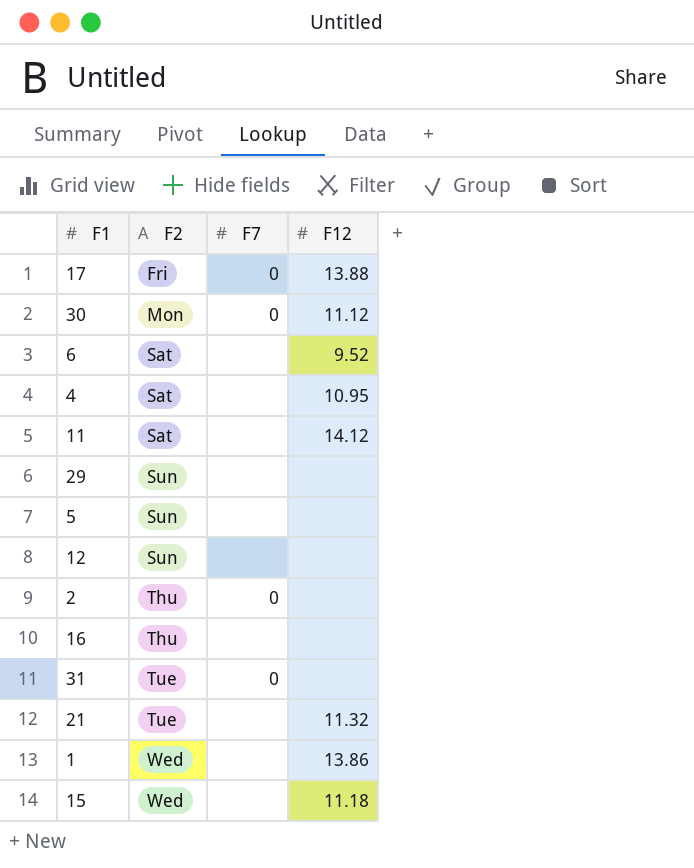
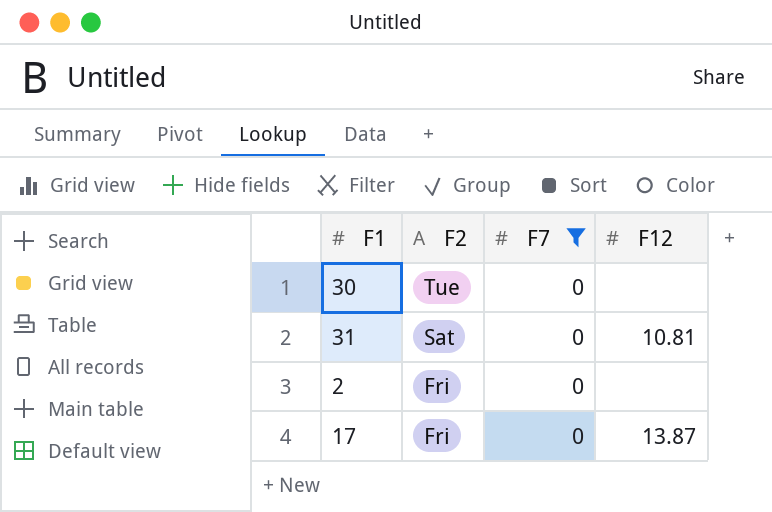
filter: none -> F7 = 0
row order: F2 ascending -> F2 descending
30 | F2: Mon -> Tue
30 | F12: 11.12 -> none
31 | F2: Tue -> Sat
31 | F12: none -> 10.81
2 | F2: Thu -> Fri
17 | F12: 13.88 -> 13.87

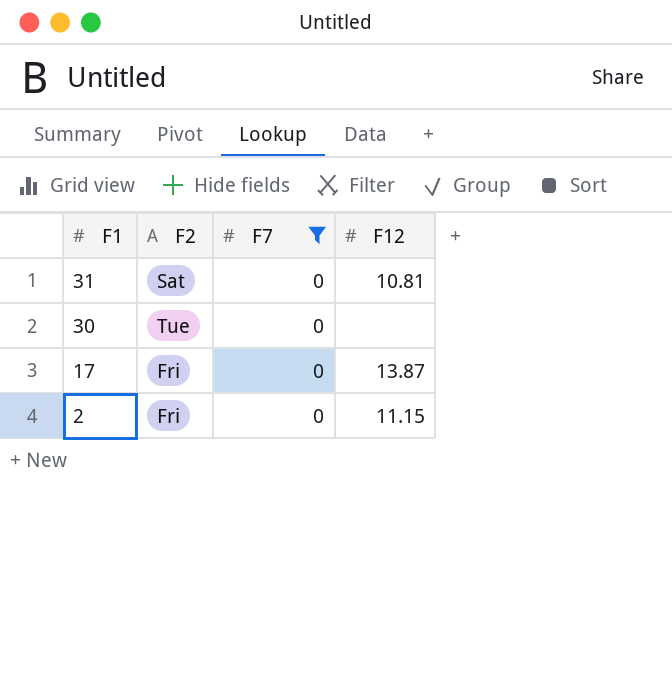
row order: F2 descending -> F1 descending
2 | F12: none -> 11.15

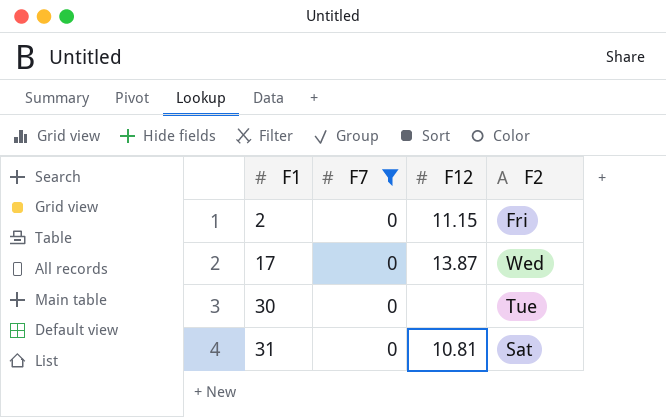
row order: F1 descending -> F1 ascending
column F2 | position: 2 -> 4
17 | F2: Fri -> Wed

